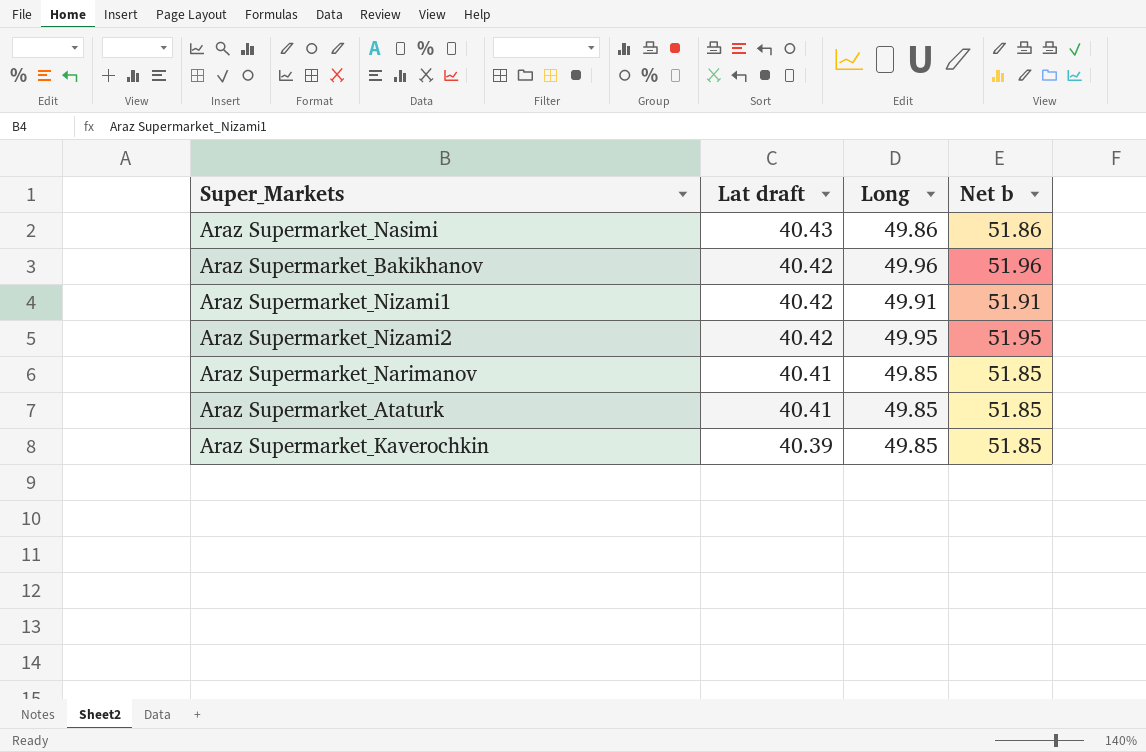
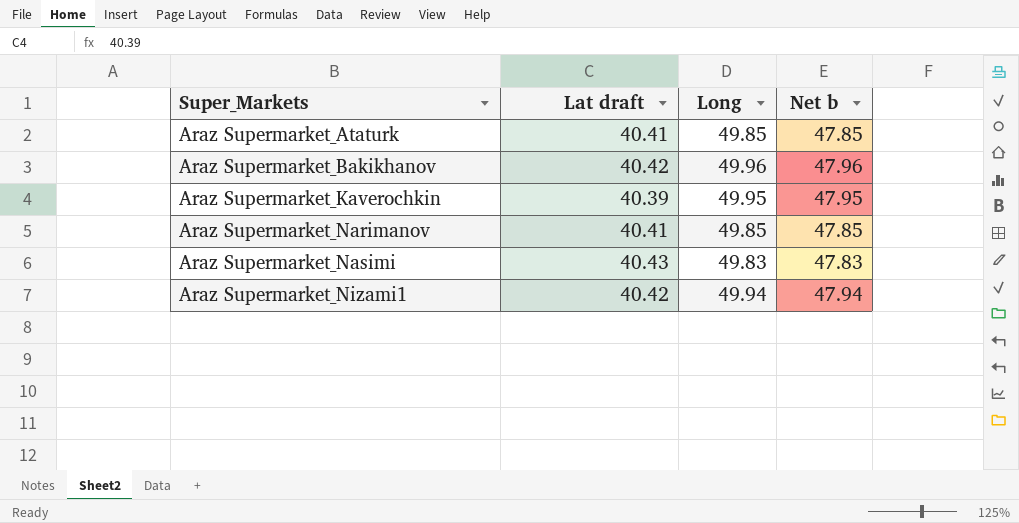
row order: Lat draft descending -> Super_Markets ascending
column Net b | formula: [Long] + 2 -> [Long] - 2
row Araz Supermarket_Nizami2: 40.42 | 49.95 | 51.95 -> none
Araz Supermarket_Kaverochkin | Long: 49.85 -> 49.95
Araz Supermarket_Nasimi | Long: 49.86 -> 49.83
Araz Supermarket_Nizami1 | Long: 49.91 -> 49.94

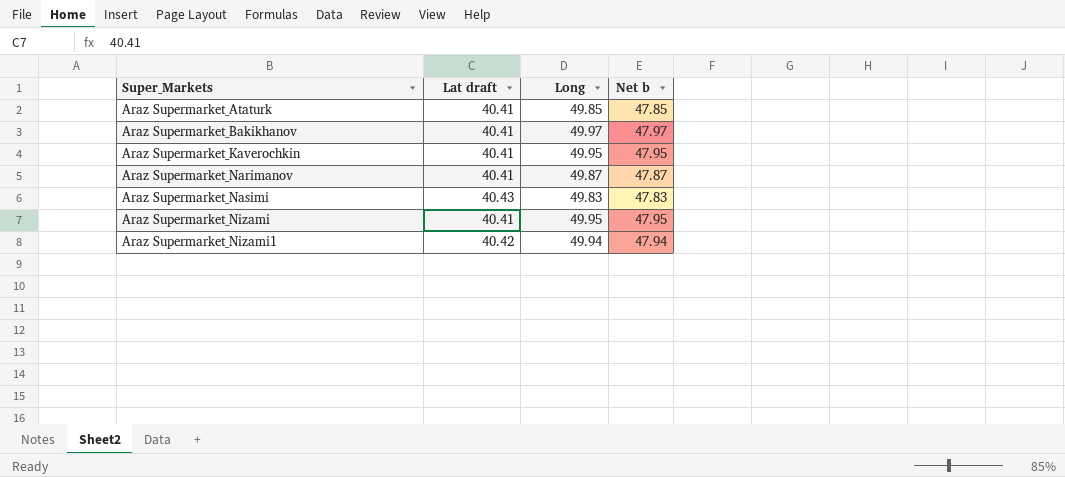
Araz Supermarket_Bakikhanov | Lat draft: 40.42 -> 40.41
Araz Supermarket_Bakikhanov | Long: 49.96 -> 49.97
Araz Supermarket_Bakikhanov | Net b: 47.96 -> 47.97
Araz Supermarket_Kaverochkin | Lat draft: 40.39 -> 40.41
Araz Supermarket_Narimanov | Long: 49.85 -> 49.87
Araz Supermarket_Narimanov | Net b: 47.85 -> 47.87
row Araz Supermarket_Nizami: none -> 40.41 | 49.95 | 47.95

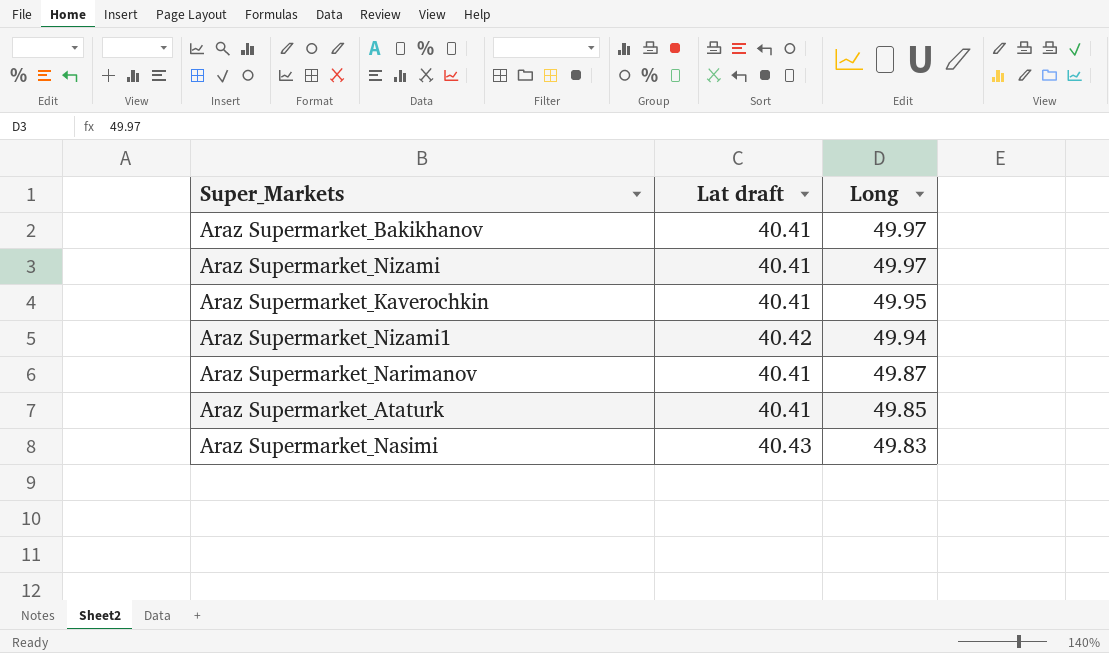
row order: Super_Markets ascending -> Long descending
column Net b | formula: [Long] - 2 -> none
Araz Supermarket_Nizami | Long: 49.95 -> 49.97

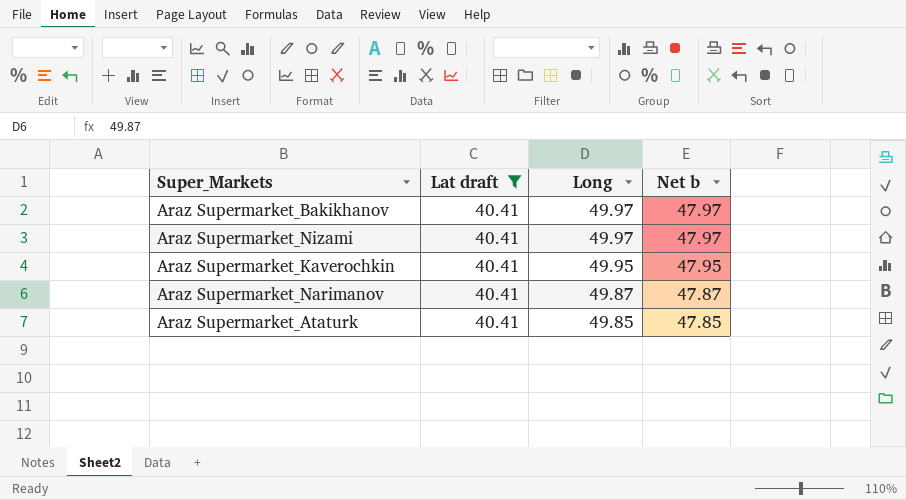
filter: none -> Lat draft = 40.41
column Net b | formula: none -> [Long] - 2

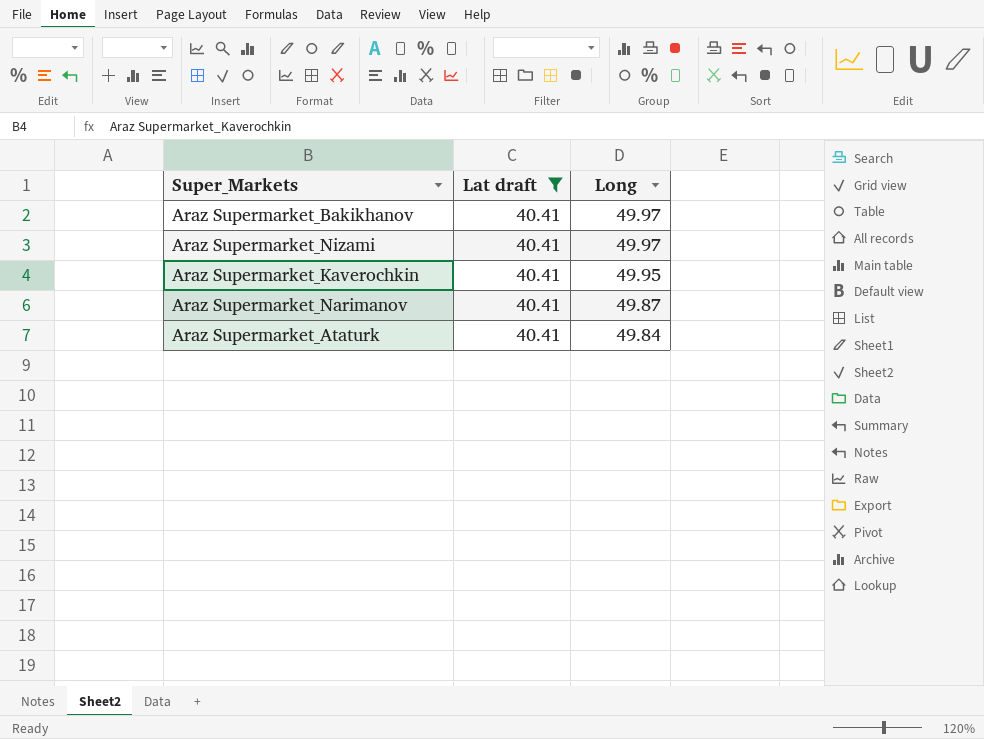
column Net b | formula: [Long] - 2 -> none
Araz Supermarket_Ataturk | Long: 49.85 -> 49.84

